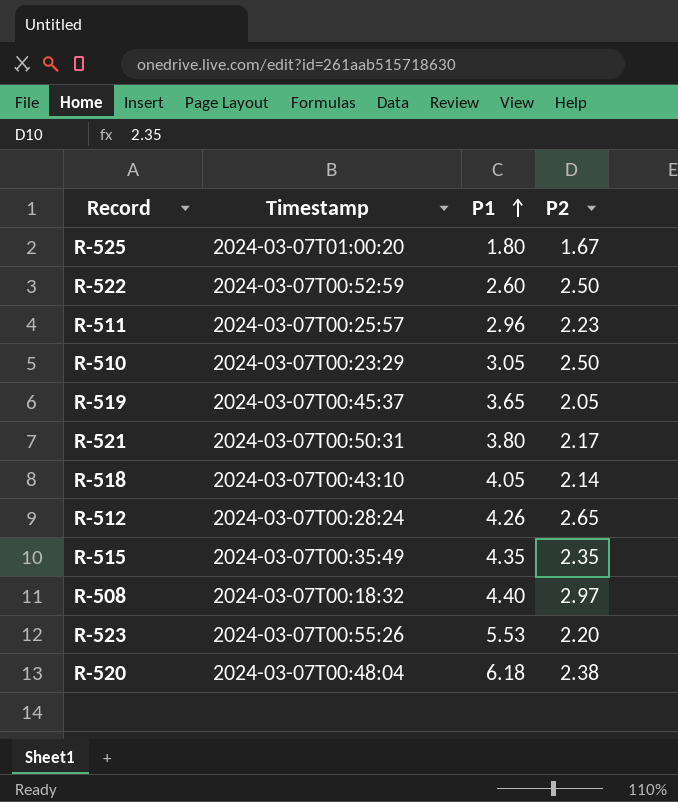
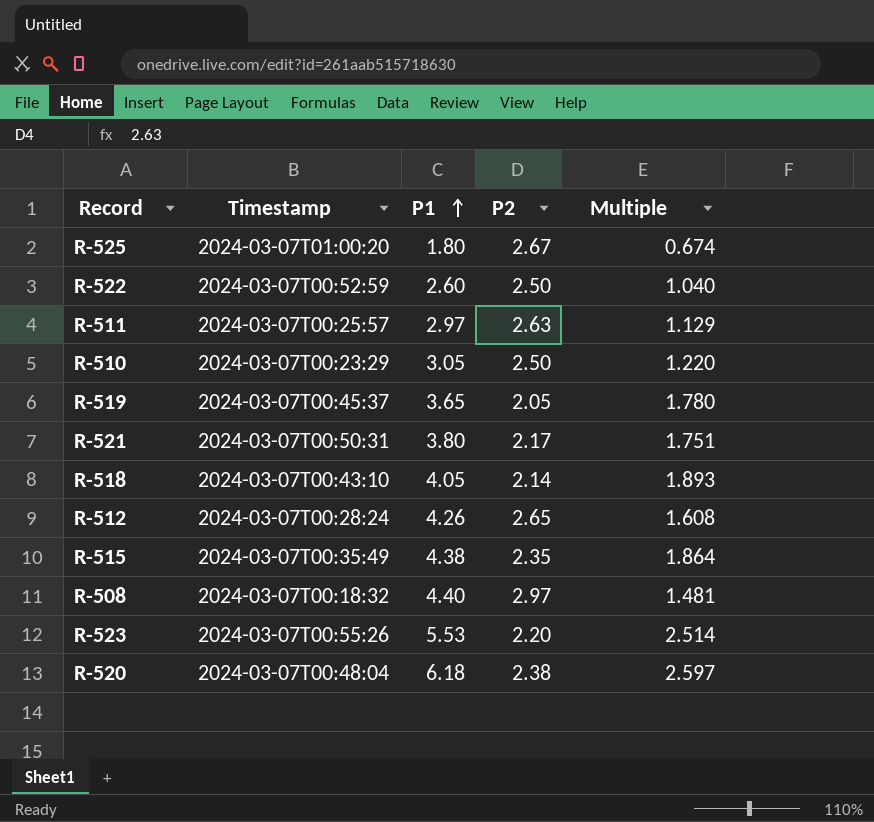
column Multiple | formula: none -> [P1] / [P2]
R-525 | P2: 1.67 -> 2.67
R-511 | P1: 2.96 -> 2.97
R-511 | P2: 2.23 -> 2.63
R-515 | P1: 4.35 -> 4.38

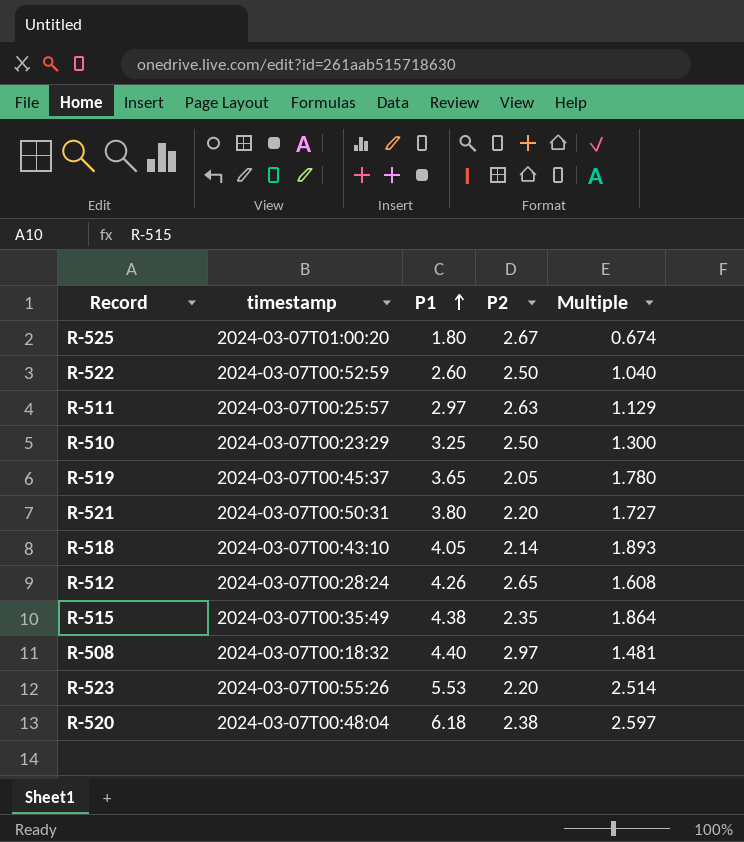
column name: Timestamp -> timestamp
R-510 | P1: 3.05 -> 3.25
R-510 | Multiple: 1.220 -> 1.300
R-521 | P2: 2.17 -> 2.20
R-521 | Multiple: 1.751 -> 1.727

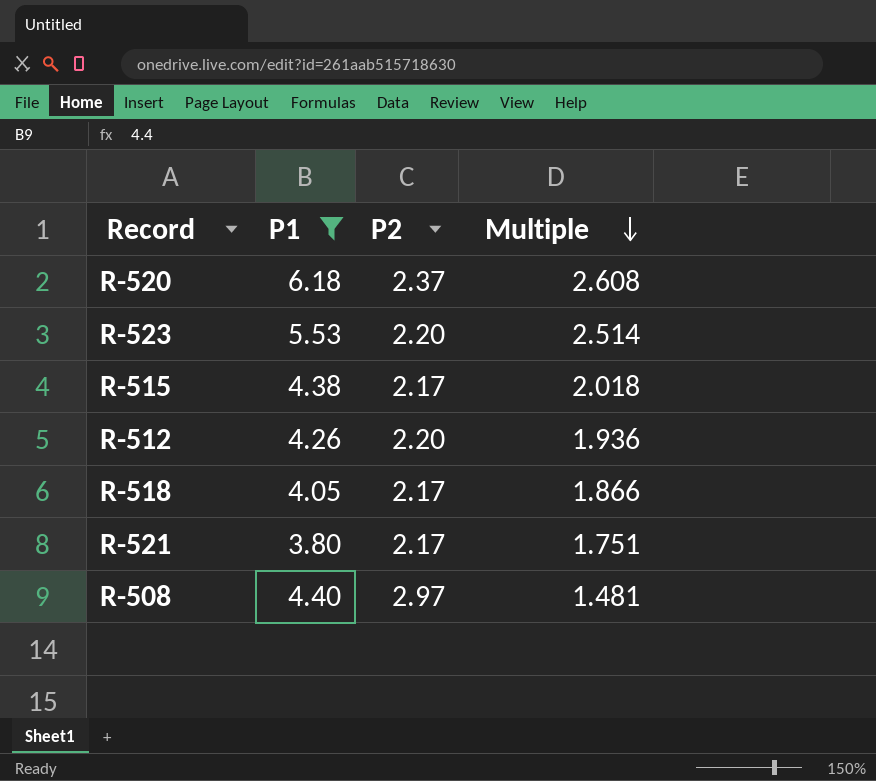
filter: none -> P1 >= 3.80
row order: P1 ascending -> Multiple descending
column timestamp | position: 2 -> none
R-520 | P2: 2.38 -> 2.37
R-520 | Multiple: 2.597 -> 2.608
R-515 | P2: 2.35 -> 2.17
R-515 | Multiple: 1.864 -> 2.018
R-512 | P2: 2.65 -> 2.20
R-512 | Multiple: 1.608 -> 1.936
R-518 | P2: 2.14 -> 2.17
R-518 | Multiple: 1.893 -> 1.866
R-521 | P2: 2.20 -> 2.17
R-521 | Multiple: 1.727 -> 1.751

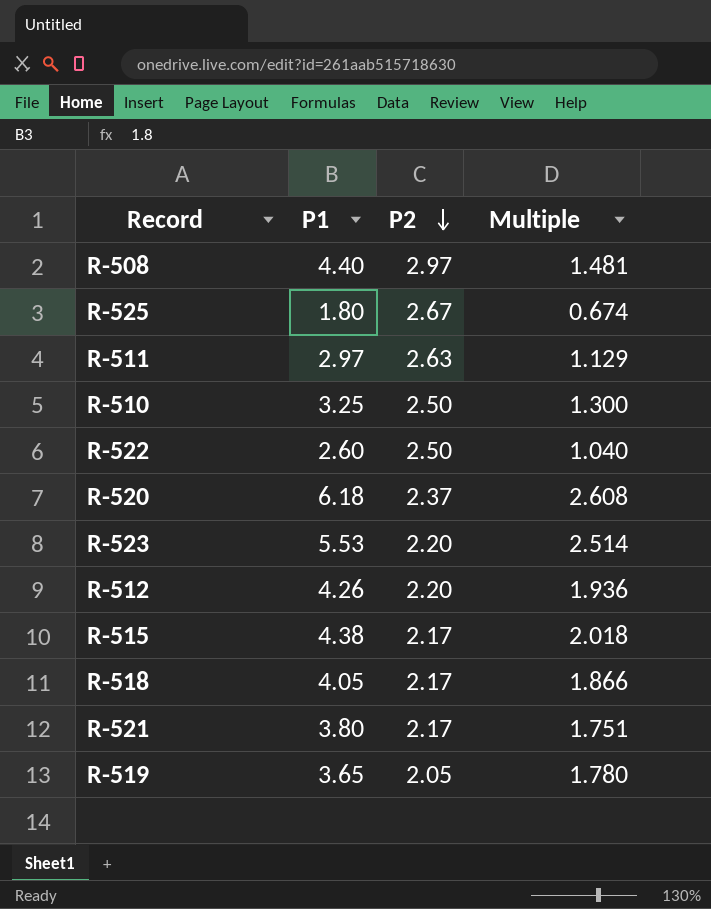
filter: P1 >= 3.80 -> none
row order: Multiple descending -> P2 descending

